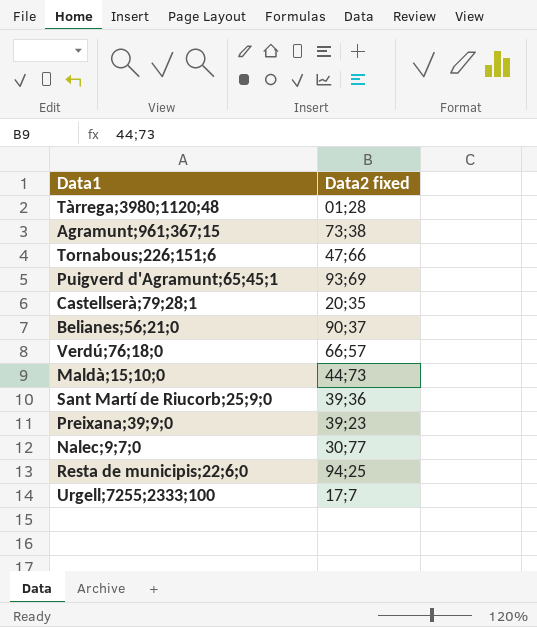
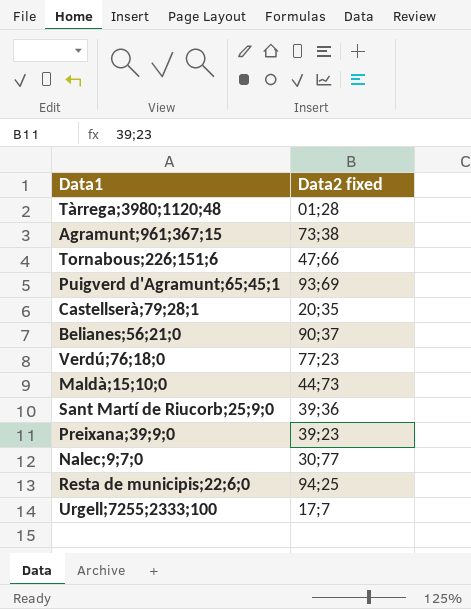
Verdú;76;18;0 | Data2 fixed: 66;57 -> 77;23

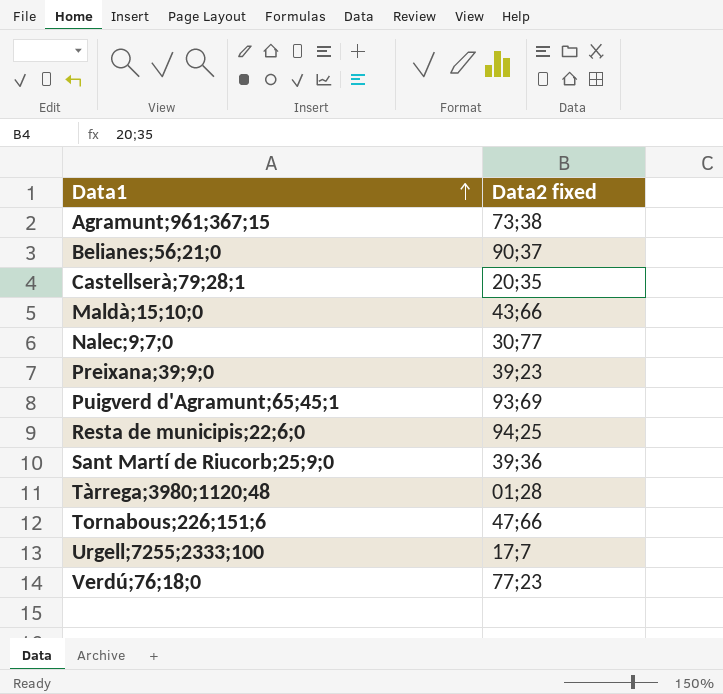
row order: none -> Data1 ascending
Maldà;15;10;0 | Data2 fixed: 44;73 -> 43;66

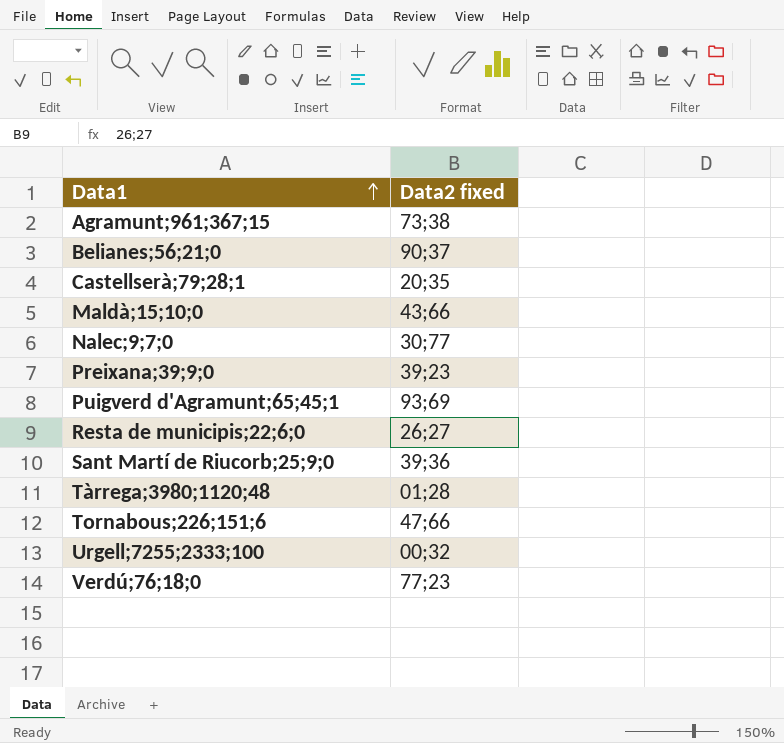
Resta de municipis;22;6;0 | Data2 fixed: 94;25 -> 26;27
Urgell;7255;2333;100 | Data2 fixed: 17;7 -> 00;32

